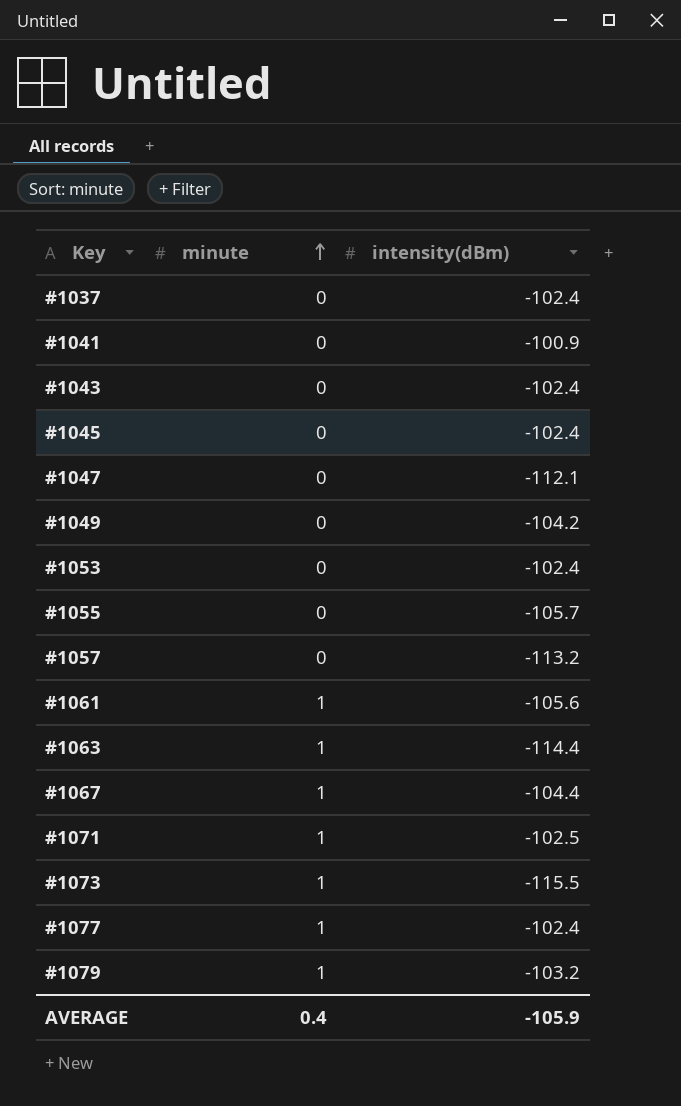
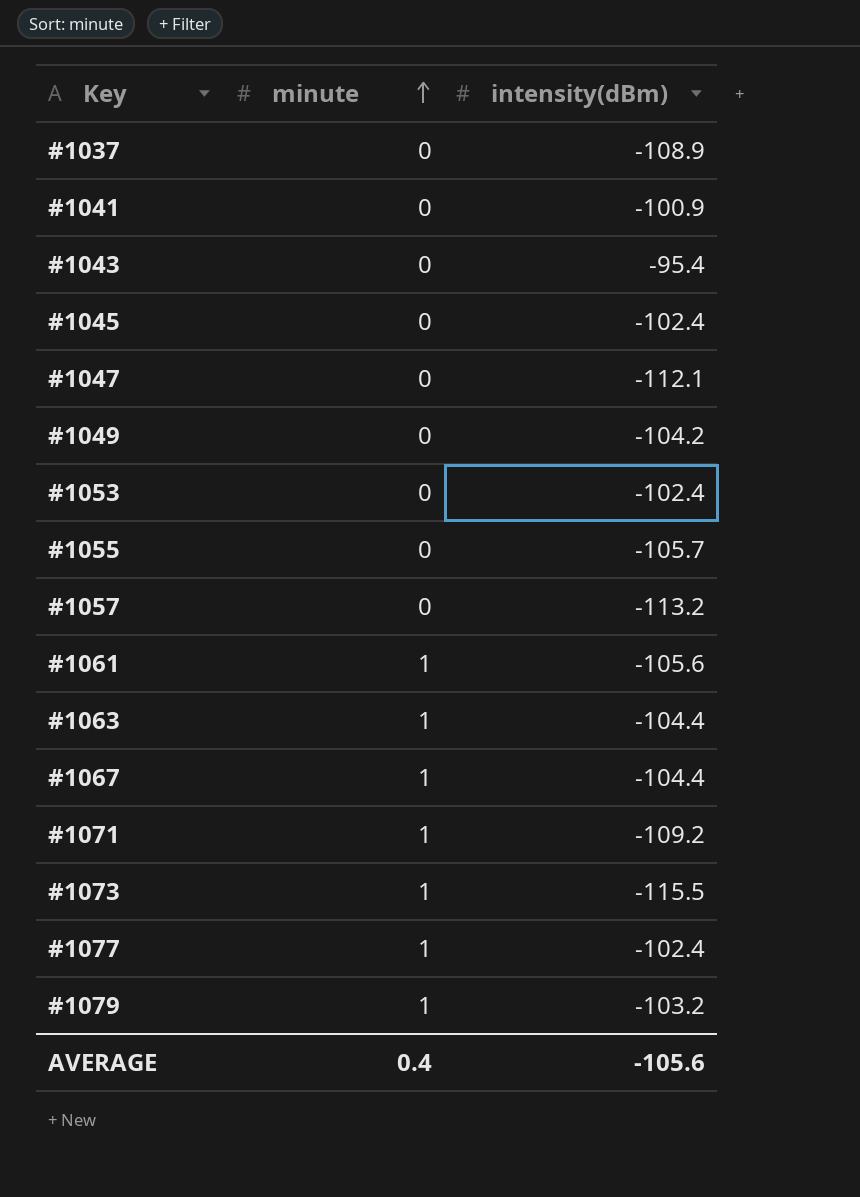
#1037 | intensity(dBm): -102.4 -> -108.9
#1043 | intensity(dBm): -102.4 -> -95.4
#1063 | intensity(dBm): -114.4 -> -104.4
#1071 | intensity(dBm): -102.5 -> -109.2
AVERAGE | intensity(dBm): -105.9 -> -105.6

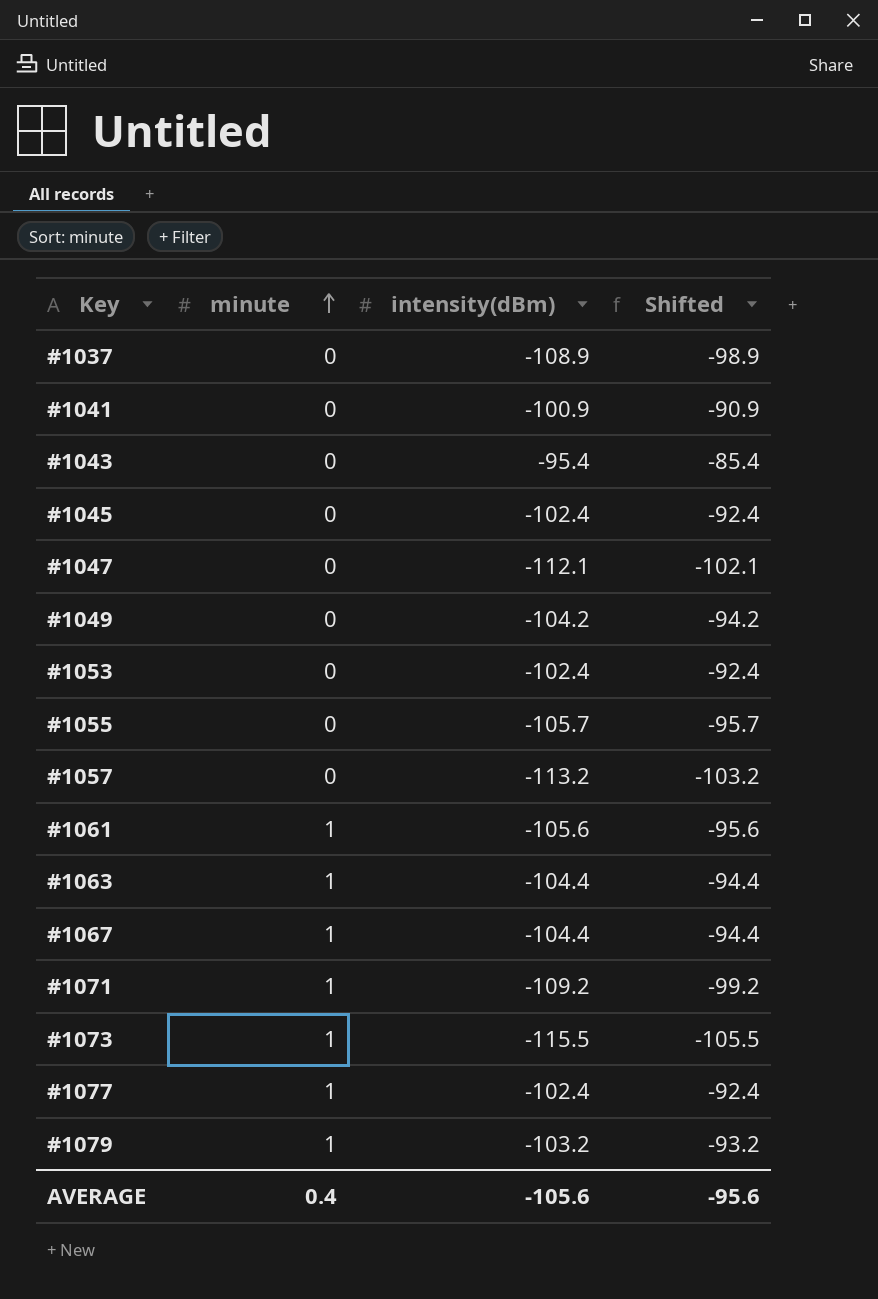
column Shifted | formula: none -> [intensity(dBm)] + 10

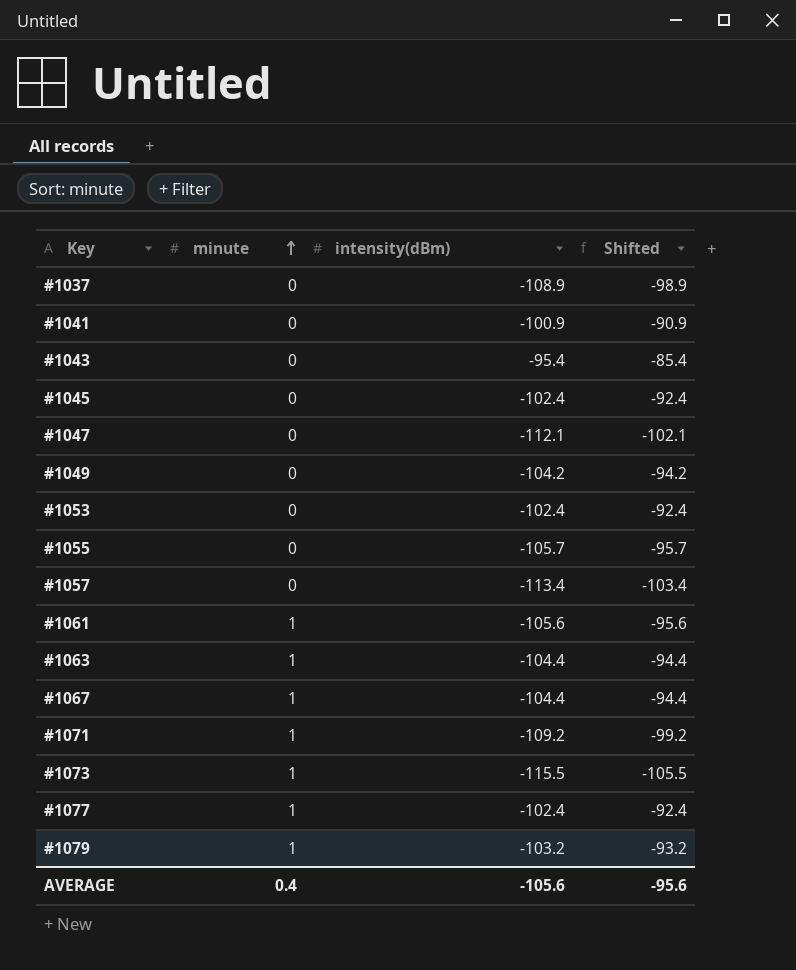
#1057 | intensity(dBm): -113.2 -> -113.4
#1057 | Shifted: -103.2 -> -103.4

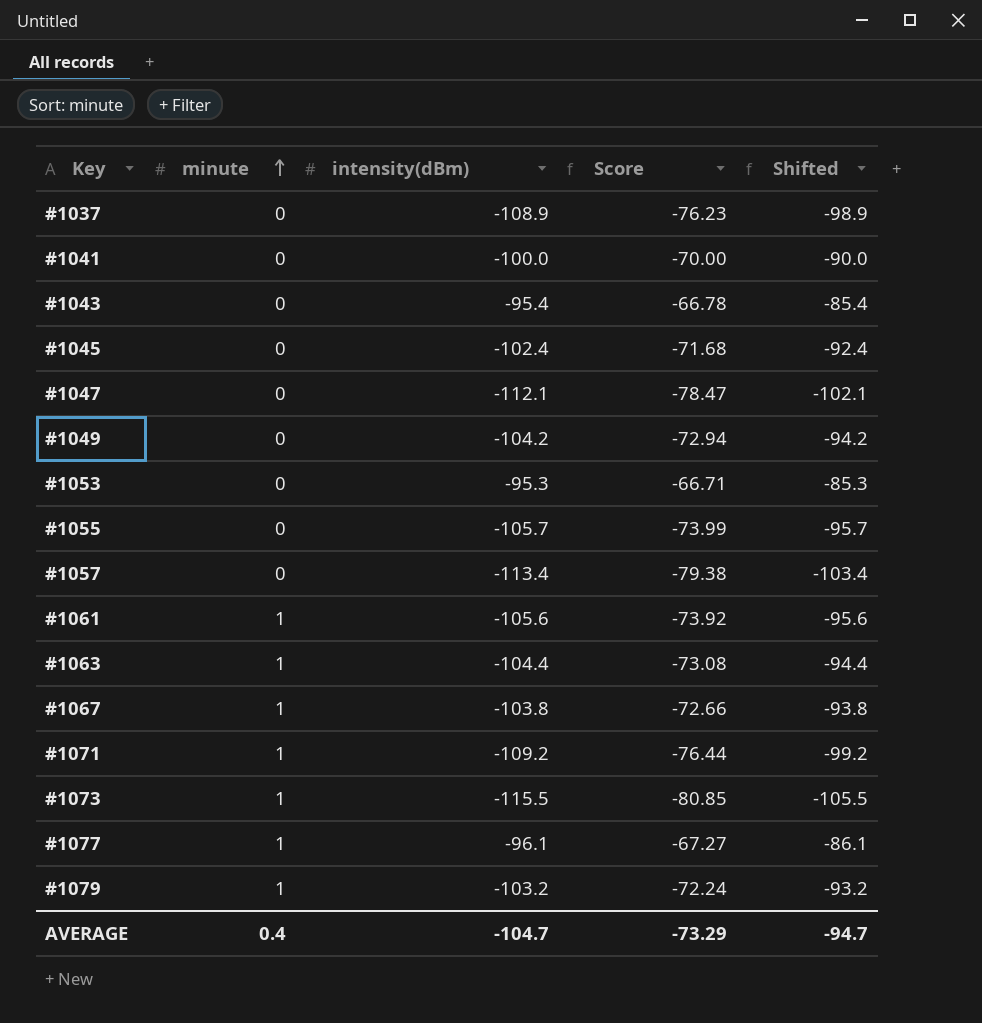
column Score | formula: none -> [intensity(dBm)] * 0.7
#1041 | intensity(dBm): -100.9 -> -100.0
#1041 | Shifted: -90.9 -> -90.0
#1053 | intensity(dBm): -102.4 -> -95.3
#1053 | Shifted: -92.4 -> -85.3
#1067 | intensity(dBm): -104.4 -> -103.8
#1067 | Shifted: -94.4 -> -93.8
#1077 | intensity(dBm): -102.4 -> -96.1
#1077 | Shifted: -92.4 -> -86.1
AVERAGE | intensity(dBm): -105.6 -> -104.7
AVERAGE | Shifted: -95.6 -> -94.7

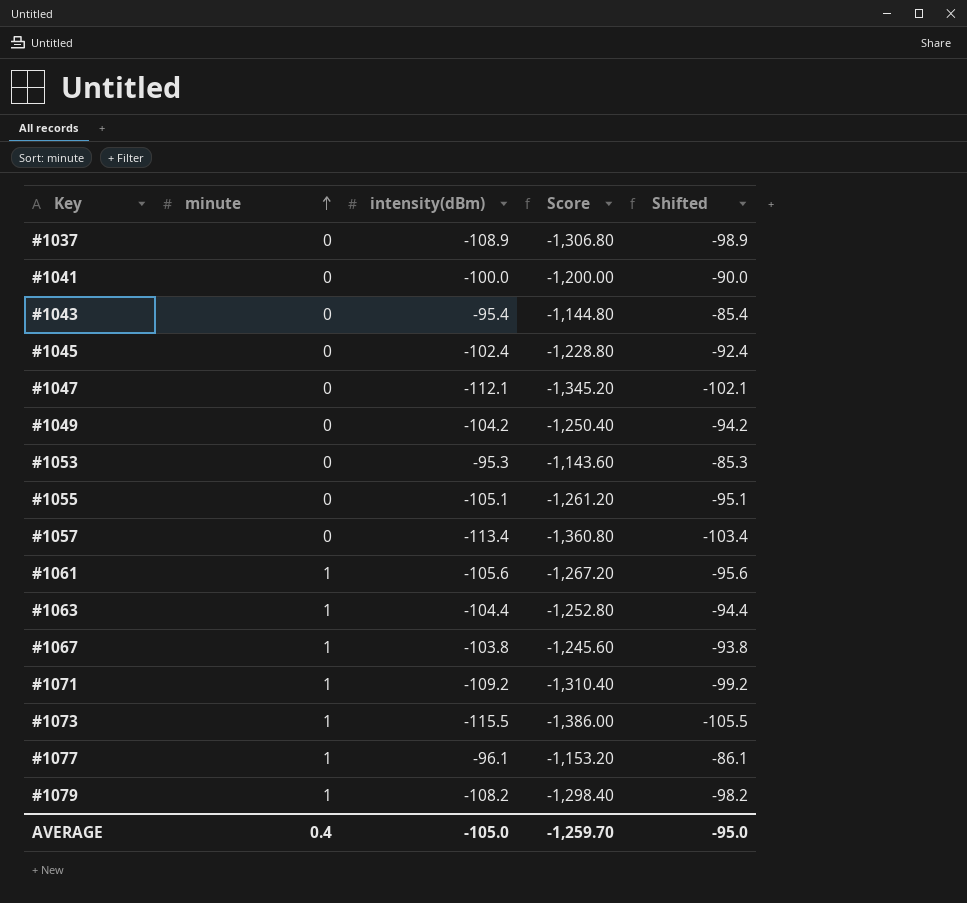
column Score | formula: [intensity(dBm)] * 0.7 -> [intensity(dBm)] * 12
#1055 | intensity(dBm): -105.7 -> -105.1
#1055 | Shifted: -95.7 -> -95.1
#1079 | intensity(dBm): -103.2 -> -108.2
#1079 | Shifted: -93.2 -> -98.2
AVERAGE | intensity(dBm): -104.7 -> -105.0
AVERAGE | Score: -73.29 -> -1,259.70
AVERAGE | Shifted: -94.7 -> -95.0

